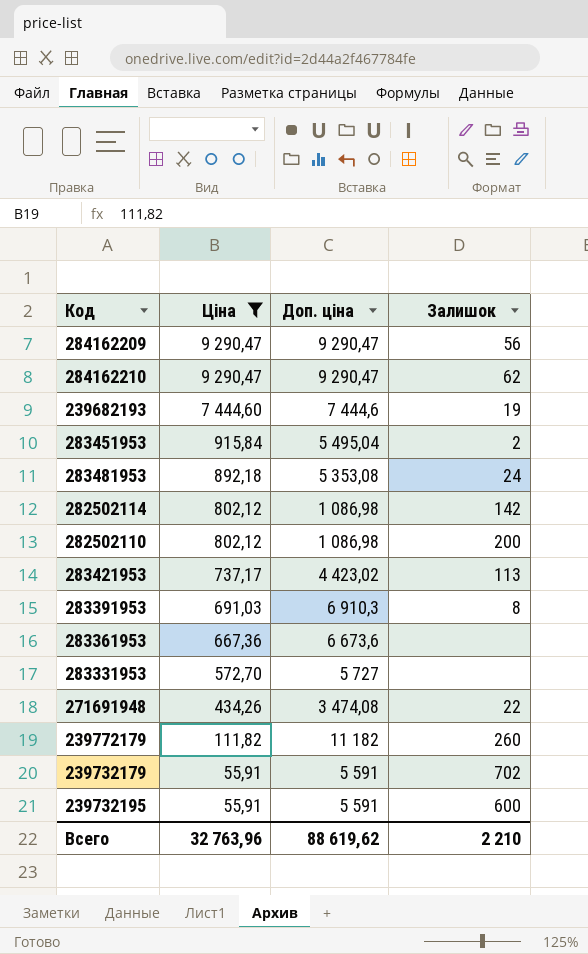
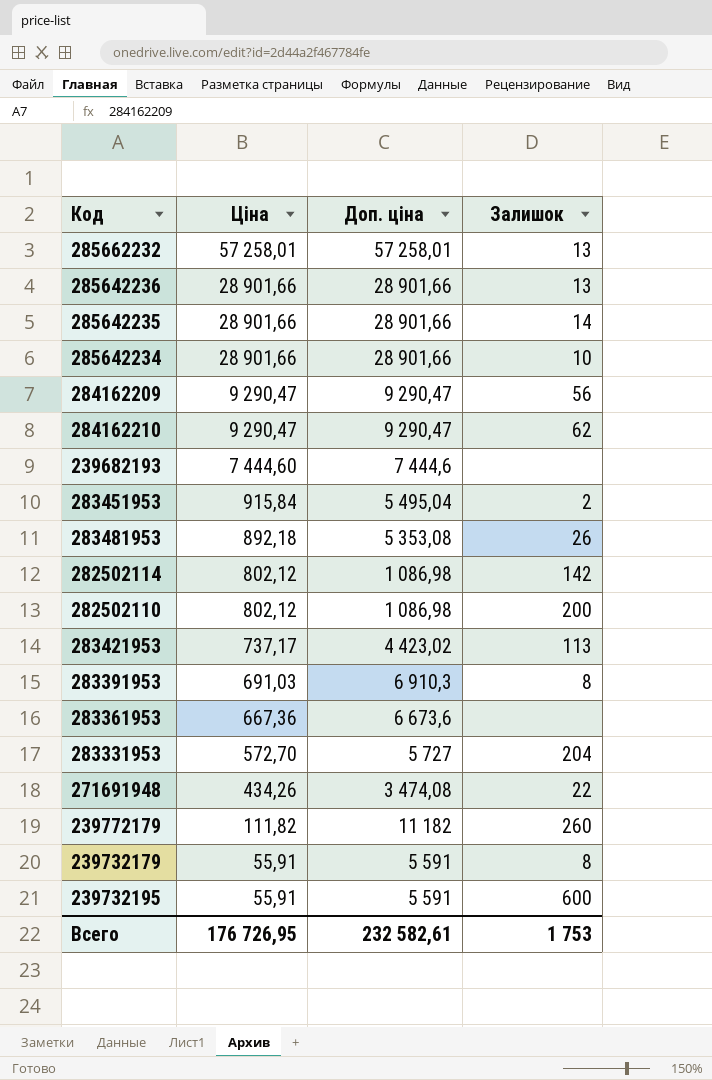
filter: Ціна <= 9 290,47 -> none
239682193 | Залишок: 19 -> none
283481953 | Залишок: 24 -> 26
283331953 | Залишок: none -> 204
239732179 | Залишок: 702 -> 8
Всего | Ціна: 32 763,96 -> 176 726,95
Всего | Доп. ціна: 88 619,62 -> 232 582,61
Всего | Залишок: 2 210 -> 1 753

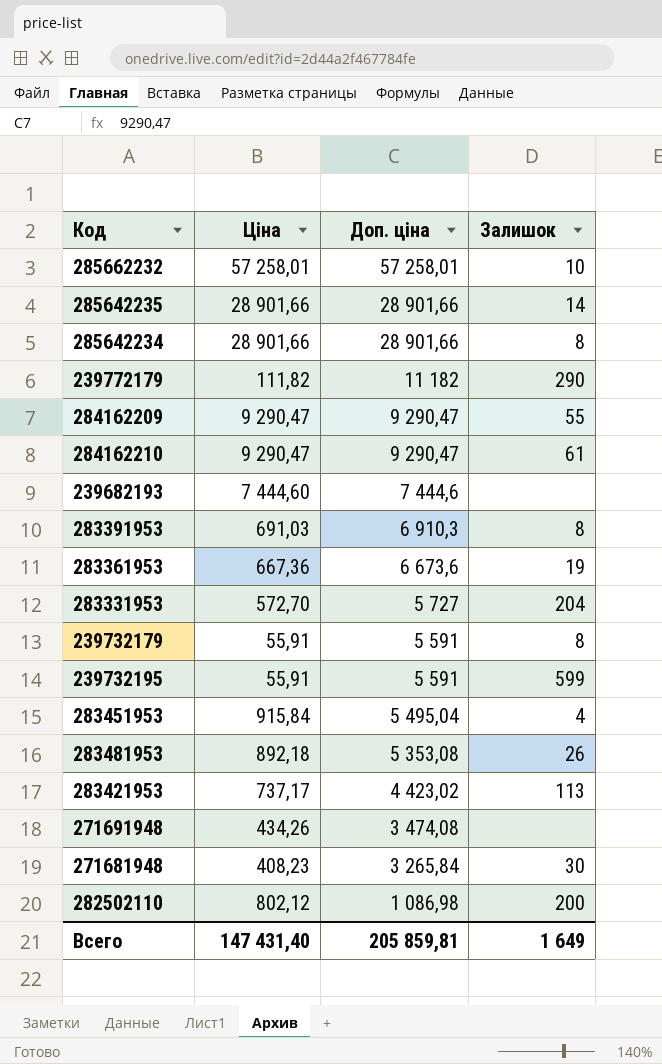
row order: Ціна descending -> Доп. ціна descending
row 285642236: 28 901,66 | 28 901,66 | 13 -> none
row 282502114: 802,12 | 1 086,98 | 142 -> none
285662232 | Залишок: 13 -> 10
285642234 | Залишок: 10 -> 8
239772179 | Залишок: 260 -> 290
284162209 | Залишок: 56 -> 55
284162210 | Залишок: 62 -> 61
283361953 | Залишок: none -> 19
239732195 | Залишок: 600 -> 599
283451953 | Залишок: 2 -> 4
271691948 | Залишок: 22 -> none
row 271681948: none -> 408,23 | 3 265,84 | 30
Всего | Ціна: 176 726,95 -> 147 431,40
Всего | Доп. ціна: 232 582,61 -> 205 859,81
Всего | Залишок: 1 753 -> 1 649

